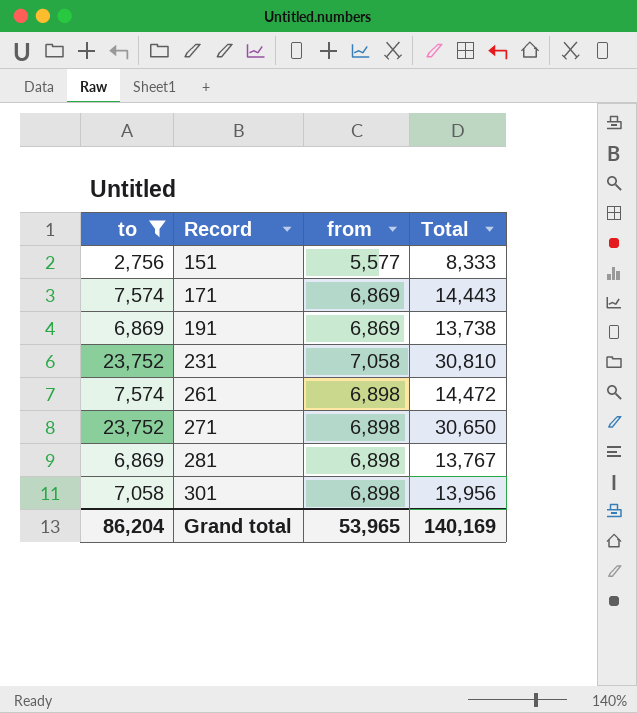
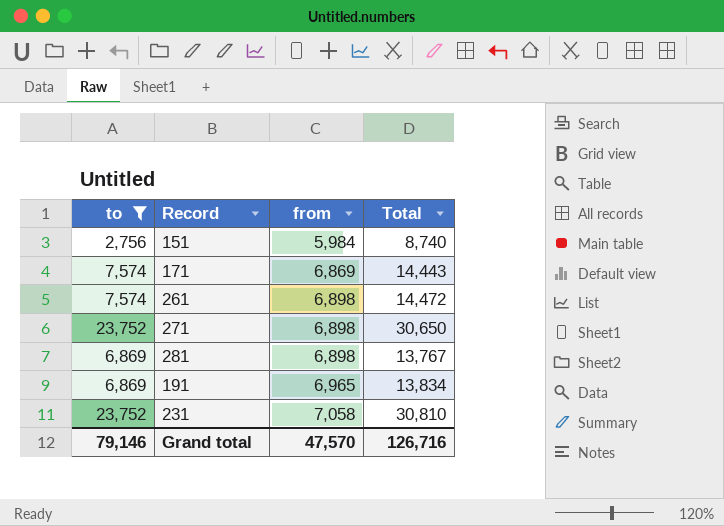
row order: Record ascending -> from ascending
row 301: 7,058 | 6,898 | 13,956 -> none
151 | from: 5,577 -> 5,984
151 | Total: 8,333 -> 8,740
191 | from: 6,869 -> 6,965
191 | Total: 13,738 -> 13,834
Grand total | to: 86,204 -> 79,146
Grand total | from: 53,965 -> 47,570
Grand total | Total: 140,169 -> 126,716

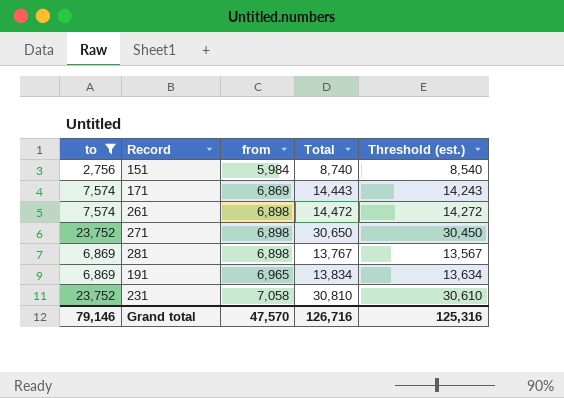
column Threshold (est.) | formula: none -> [Total] - 200

